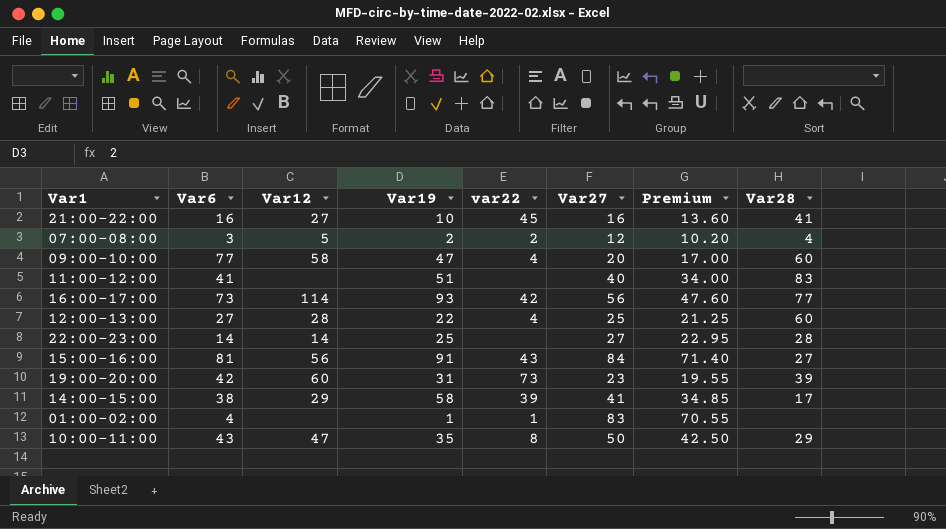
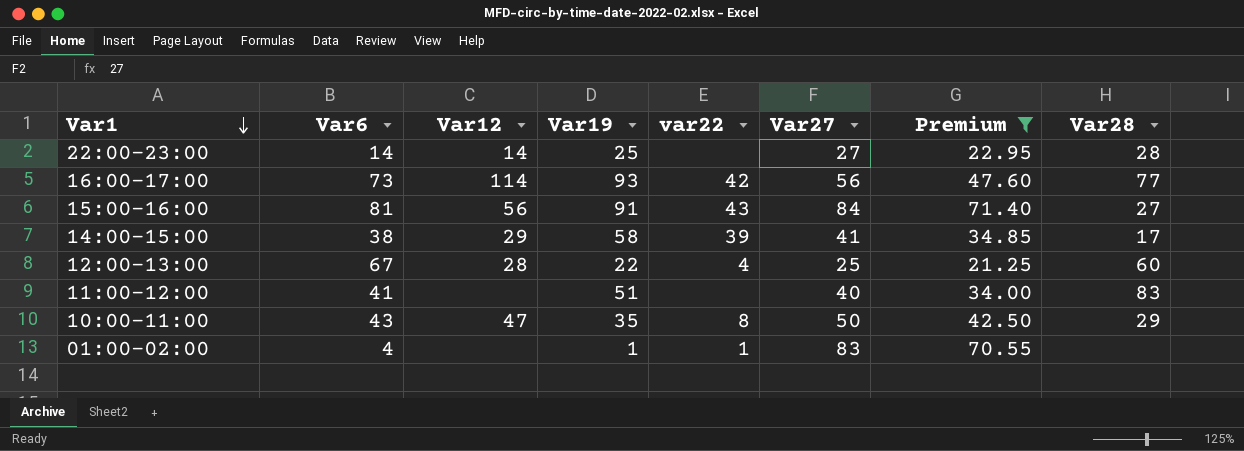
filter: none -> Premium >= 21.25
row order: none -> Var1 descending
12:00-13:00 | Var6: 27 -> 67

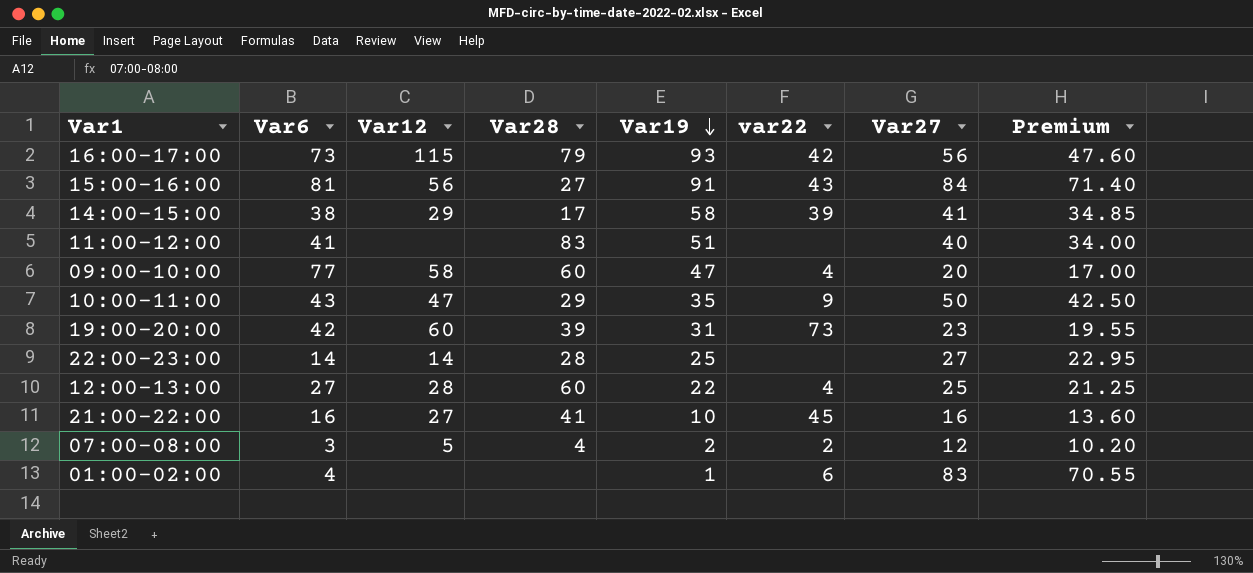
filter: Premium >= 21.25 -> none
row order: Var1 descending -> Var19 descending
column Var28 | position: 8 -> 4
16:00-17:00 | Var12: 114 -> 115
16:00-17:00 | Var28: 77 -> 79
10:00-11:00 | var22: 8 -> 9
12:00-13:00 | Var6: 67 -> 27
01:00-02:00 | var22: 1 -> 6

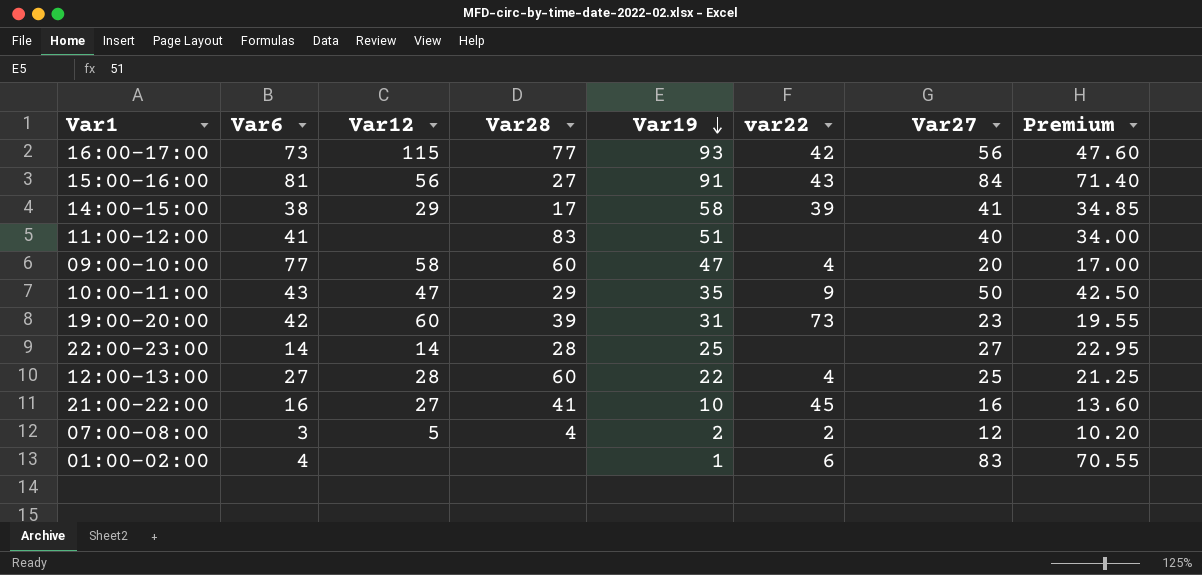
16:00-17:00 | Var28: 79 -> 77

